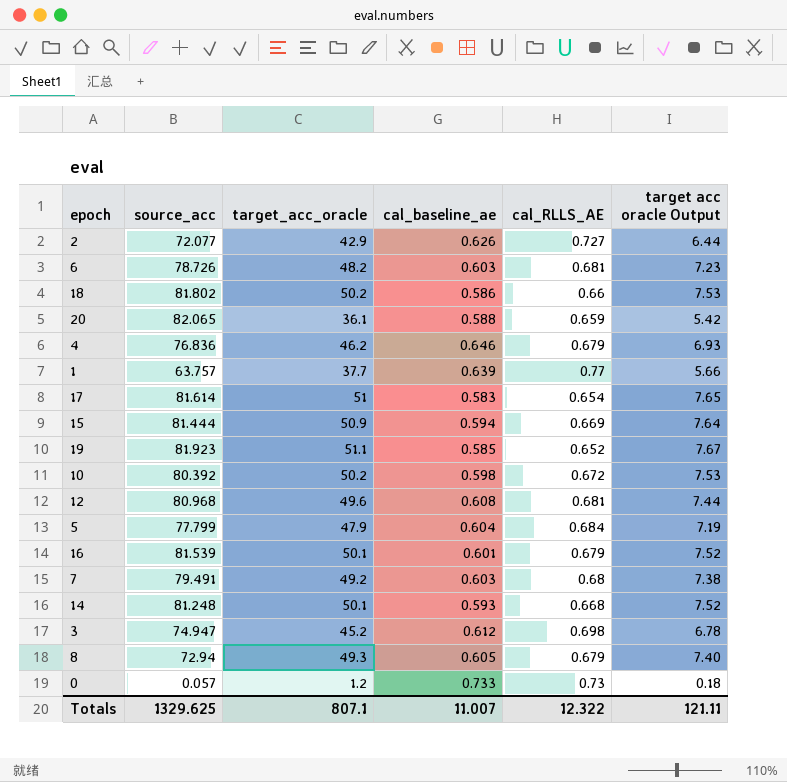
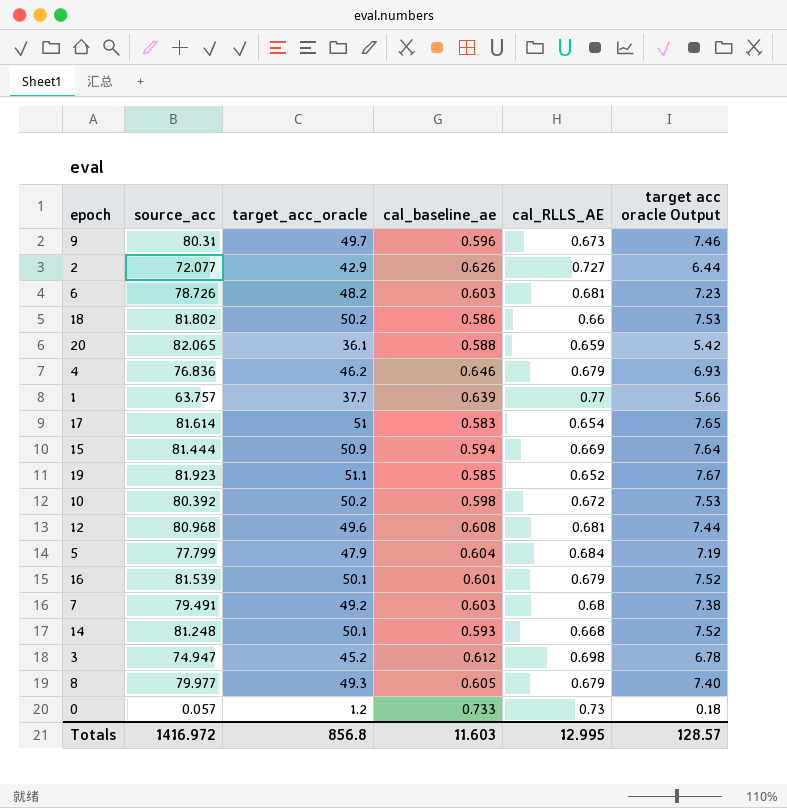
row 9: none -> 80.31 | 49.7 | 0.596 | 0.673 | 7.46
8 | source_acc: 72.94 -> 79.977
Totals | source_acc: 1329.625 -> 1416.972
Totals | target_acc_oracle: 807.1 -> 856.8
Totals | cal_baseline_ae: 11.007 -> 11.603
Totals | cal_RLLS_AE: 12.322 -> 12.995
Totals | target acc oracle Output: 121.11 -> 128.57

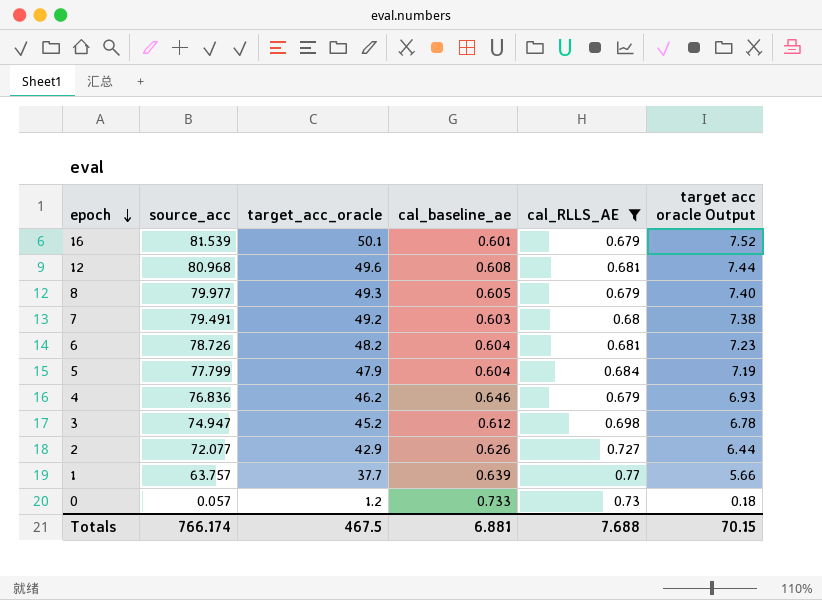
filter: none -> cal_RLLS_AE >= 0.679
row order: none -> epoch descending
6 | cal_baseline_ae: 0.603 -> 0.604
Totals | source_acc: 1416.972 -> 766.174
Totals | target_acc_oracle: 856.8 -> 467.5
Totals | cal_baseline_ae: 11.603 -> 6.881
Totals | cal_RLLS_AE: 12.995 -> 7.688
Totals | target acc oracle Output: 128.57 -> 70.15

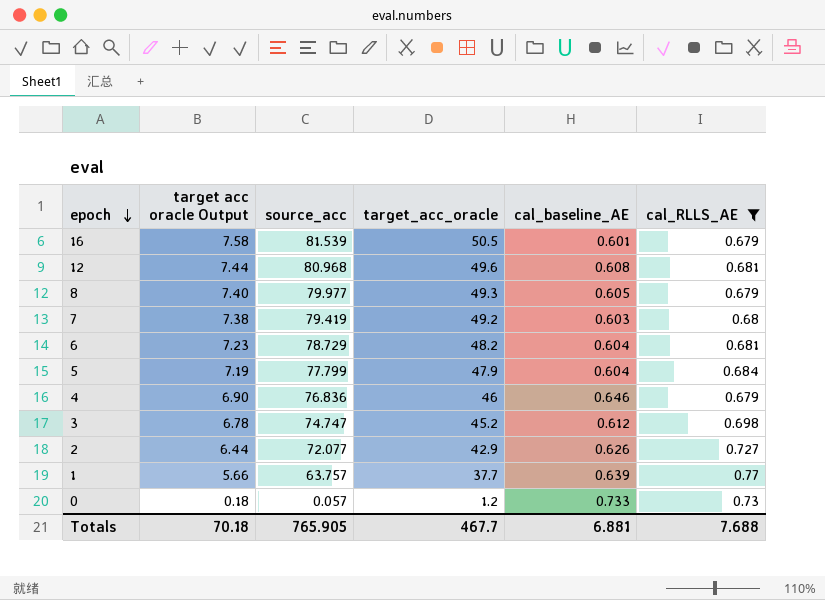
column target acc oracle Output | position: 6 -> 2
column name: cal_baseline_ae -> cal_baseline_AE
16 | target acc oracle Output: 7.52 -> 7.58
16 | target_acc_oracle: 50.1 -> 50.5
7 | source_acc: 79.491 -> 79.419
6 | source_acc: 78.726 -> 78.729
4 | target acc oracle Output: 6.93 -> 6.90
4 | target_acc_oracle: 46.2 -> 46
3 | source_acc: 74.947 -> 74.747
Totals | target acc oracle Output: 70.15 -> 70.18
Totals | source_acc: 766.174 -> 765.905
Totals | target_acc_oracle: 467.5 -> 467.7

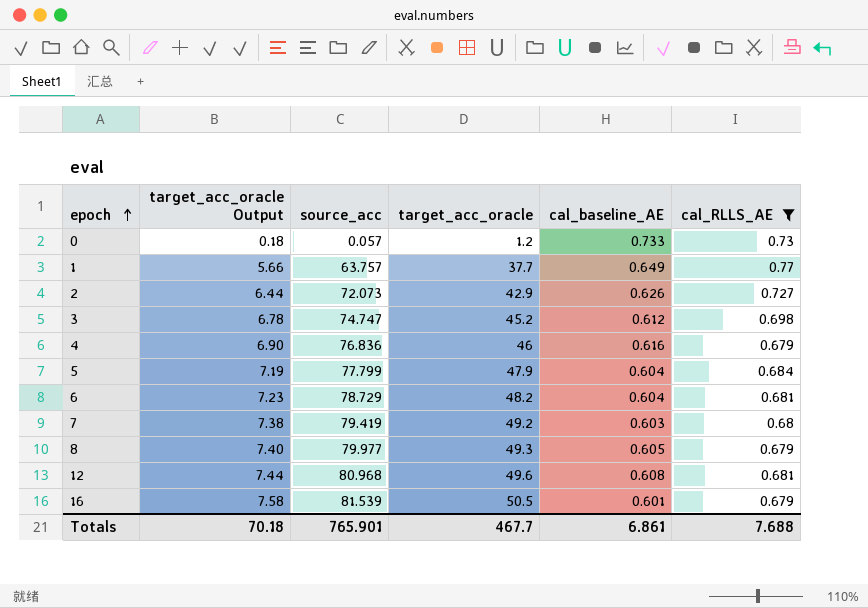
row order: epoch descending -> epoch ascending
column name: target acc oracle Output -> target_acc_oracle Output
1 | cal_baseline_AE: 0.639 -> 0.649
2 | source_acc: 72.077 -> 72.073
4 | cal_baseline_AE: 0.646 -> 0.616
Totals | source_acc: 765.905 -> 765.901
Totals | cal_baseline_AE: 6.881 -> 6.861

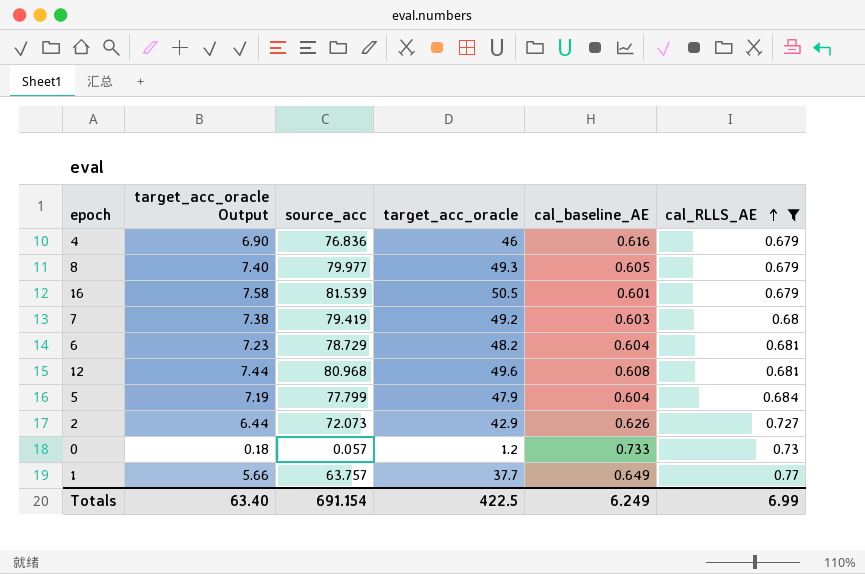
row order: epoch ascending -> cal_RLLS_AE ascending
row 3: 6.78 | 74.747 | 45.2 | 0.612 | 0.698 -> none
Totals | target_acc_oracle Output: 70.18 -> 63.40
Totals | source_acc: 765.901 -> 691.154
Totals | target_acc_oracle: 467.7 -> 422.5
Totals | cal_baseline_AE: 6.861 -> 6.249
Totals | cal_RLLS_AE: 7.688 -> 6.99

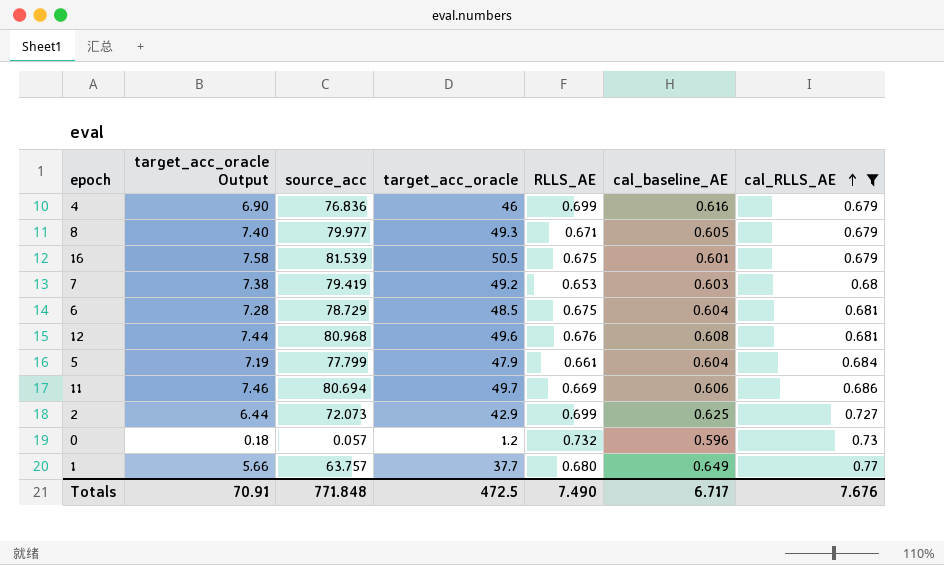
column RLLS_AE | position: none -> 5
6 | target_acc_oracle Output: 7.23 -> 7.28
6 | target_acc_oracle: 48.2 -> 48.5
row 11: none -> 7.46 | 80.694 | 49.7 | 0.669 | 0.606 | 0.686
2 | cal_baseline_AE: 0.626 -> 0.625
0 | cal_baseline_AE: 0.733 -> 0.596
Totals | target_acc_oracle Output: 63.40 -> 70.91
Totals | source_acc: 691.154 -> 771.848
Totals | target_acc_oracle: 422.5 -> 472.5
Totals | cal_baseline_AE: 6.249 -> 6.717
Totals | cal_RLLS_AE: 6.99 -> 7.676

